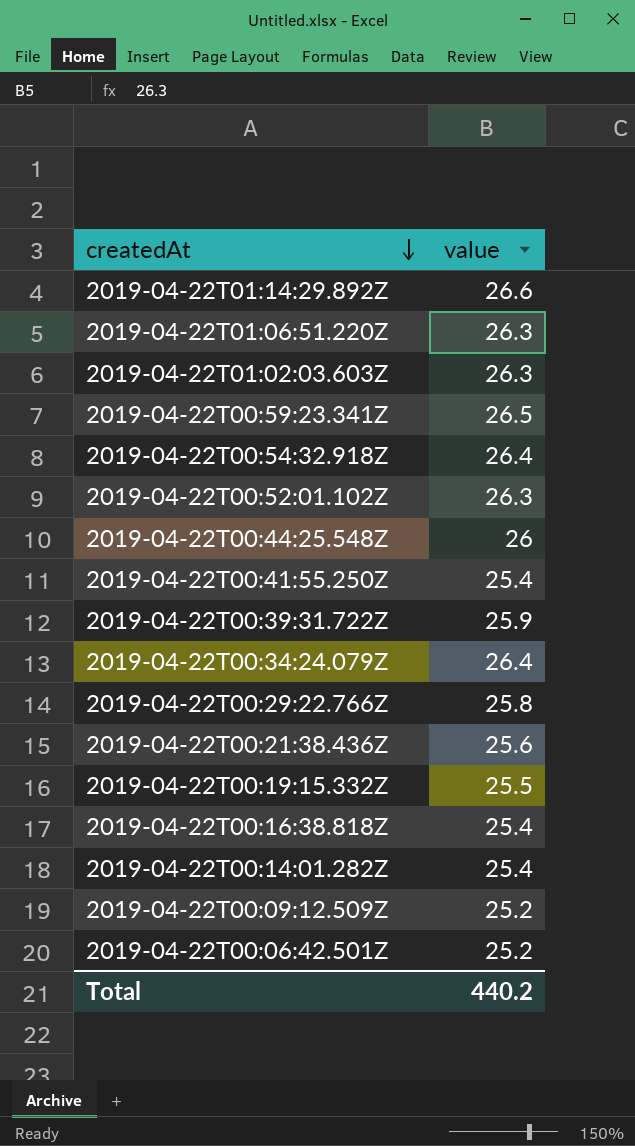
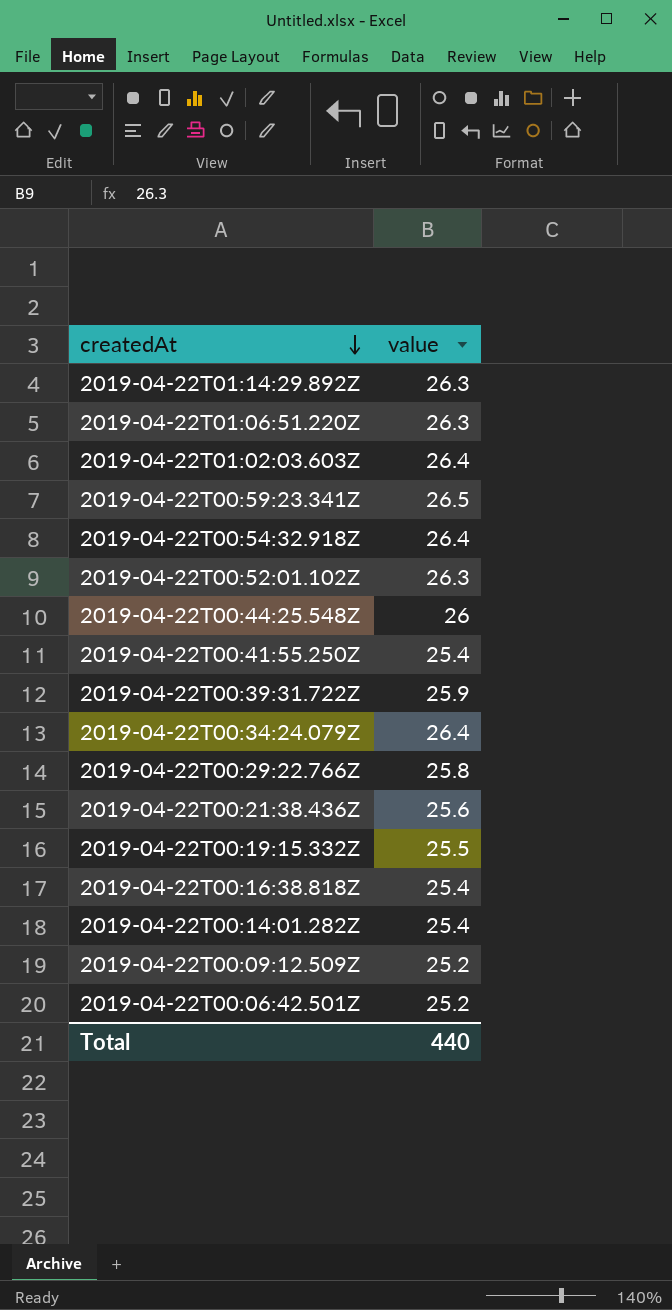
2019-04-22T01:14:29.892Z | value: 26.6 -> 26.3
2019-04-22T01:02:03.603Z | value: 26.3 -> 26.4
Total | value: 440.2 -> 440

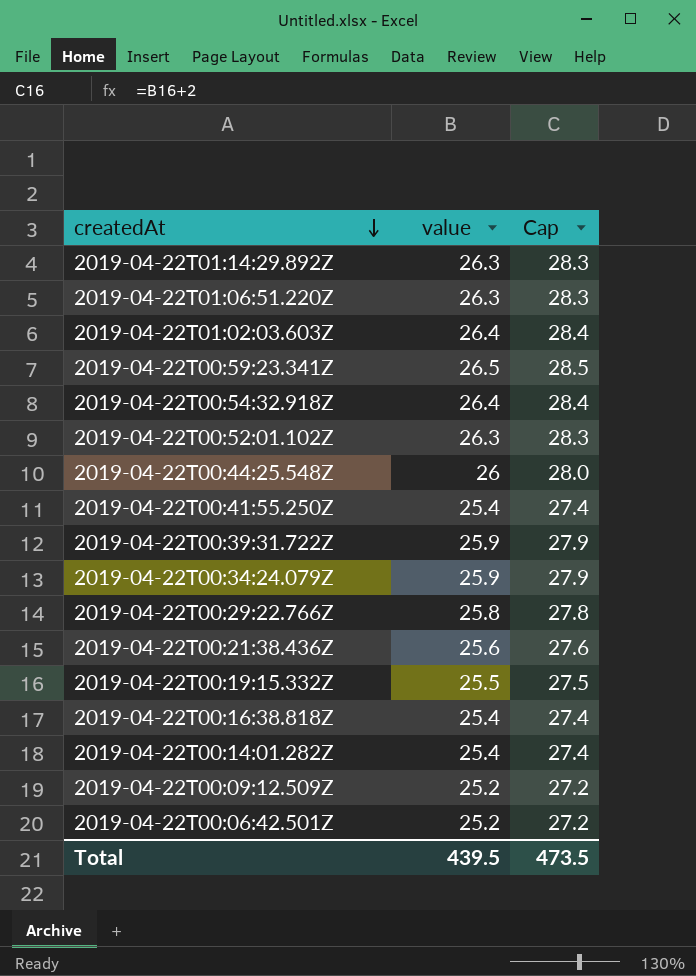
column Cap | formula: none -> [value] + 2
2019-04-22T00:34:24.079Z | value: 26.4 -> 25.9
Total | value: 440 -> 439.5

